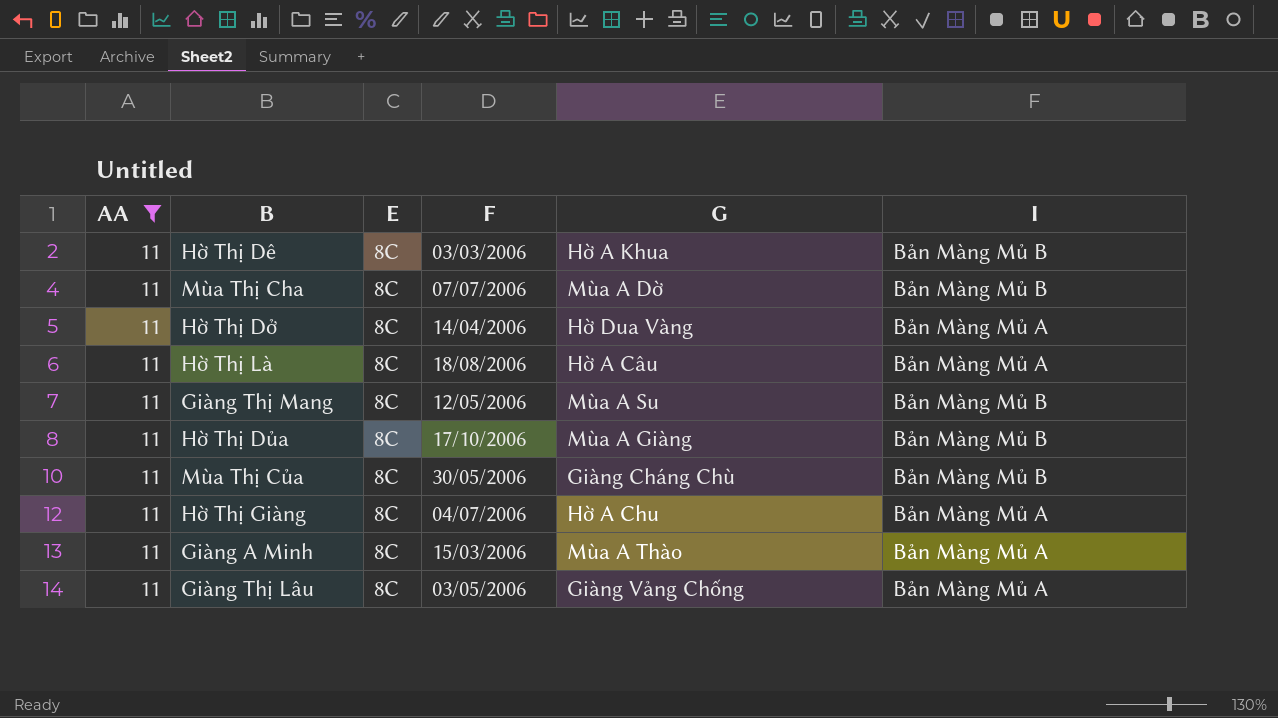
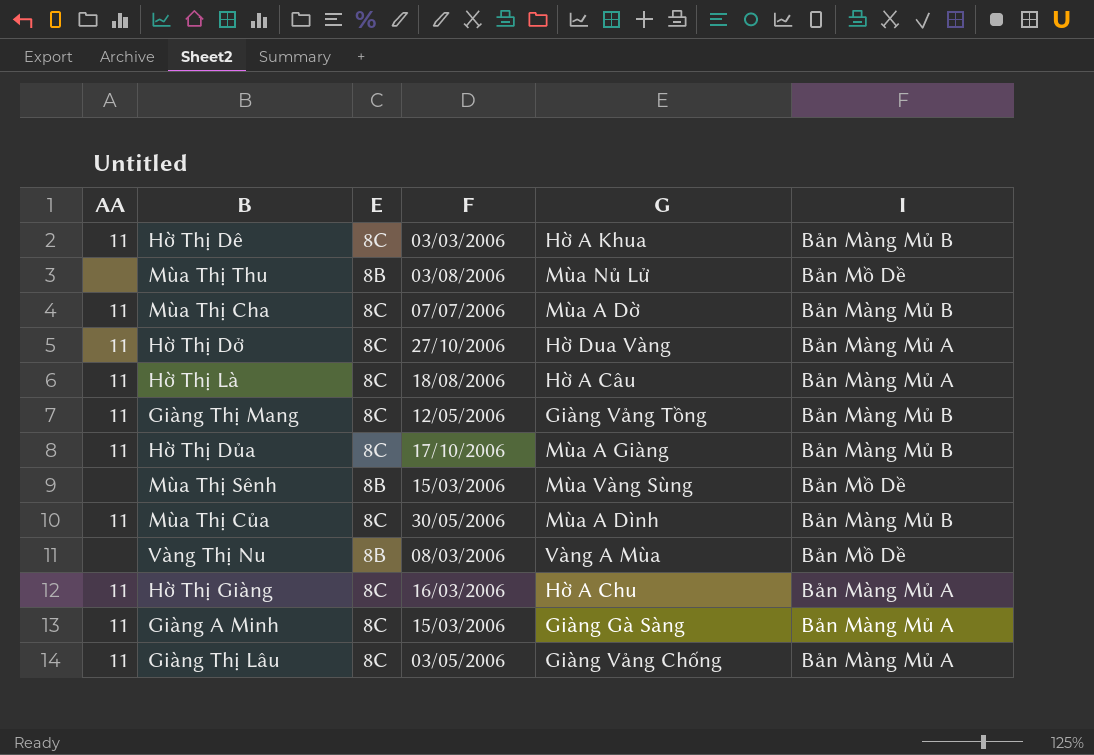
filter: AA = 11 -> none
Hờ Thị Dở | F: 14/04/2006 -> 27/10/2006
Giàng Thị Mang | G: Mùa A Su -> Giàng Vảng Tồng
Mùa Thị Của | G: Giàng Cháng Chù -> Mùa A Dình
Hờ Thị Giàng | F: 04/07/2006 -> 16/03/2006
Giàng A Minh | G: Mùa A Thào -> Giàng Gà Sàng

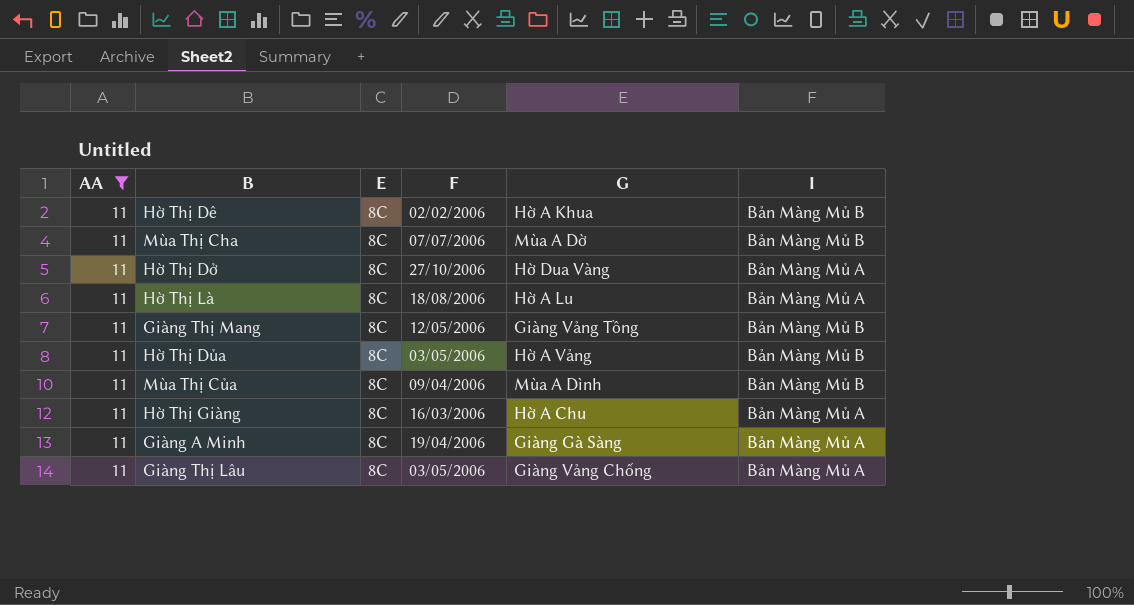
filter: none -> AA = 11
Hờ Thị Dê | F: 03/03/2006 -> 02/02/2006
Hờ Thị Là | G: Hờ A Câu -> Hờ A Lu
Hờ Thị Dủa | F: 17/10/2006 -> 03/05/2006
Hờ Thị Dủa | G: Mùa A Giàng -> Hờ A Vảng
Mùa Thị Của | F: 30/05/2006 -> 09/04/2006
Giàng A Minh | F: 15/03/2006 -> 19/04/2006

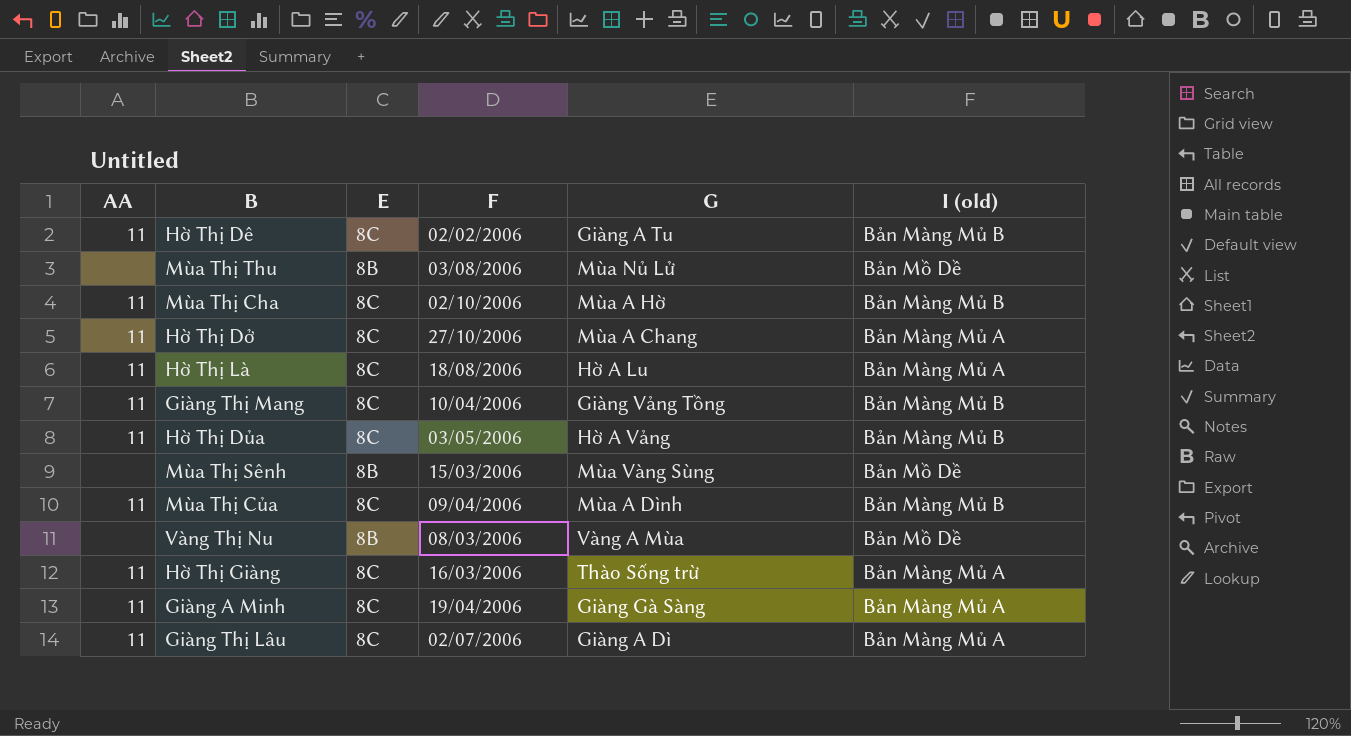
filter: AA = 11 -> none
column name: I -> I (old)
Hờ Thị Dê | G: Hờ A Khua -> Giàng A Tu
Mùa Thị Cha | F: 07/07/2006 -> 02/10/2006
Mùa Thị Cha | G: Mùa A Dờ -> Mùa A Hờ
Hờ Thị Dở | G: Hờ Dua Vàng -> Mùa A Chang
Giàng Thị Mang | F: 12/05/2006 -> 10/04/2006
Hờ Thị Giàng | G: Hờ A Chu -> Thào Sống trừ
Giàng Thị Lâu | F: 03/05/2006 -> 02/07/2006
Giàng Thị Lâu | G: Giàng Vảng Chống -> Giàng A Dì

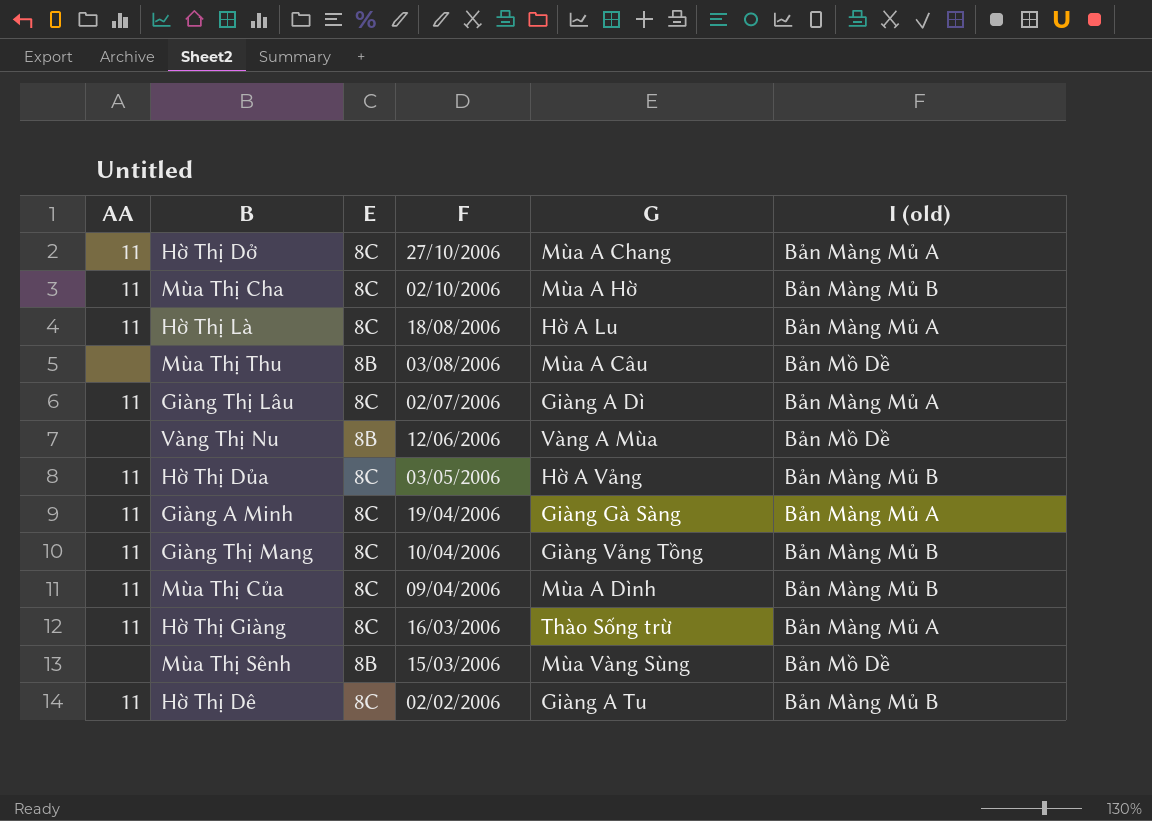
row order: none -> F descending
Mùa Thị Thu | G: Mùa Nủ Lử -> Mùa A Câu
Vàng Thị Nu | F: 08/03/2006 -> 12/06/2006

